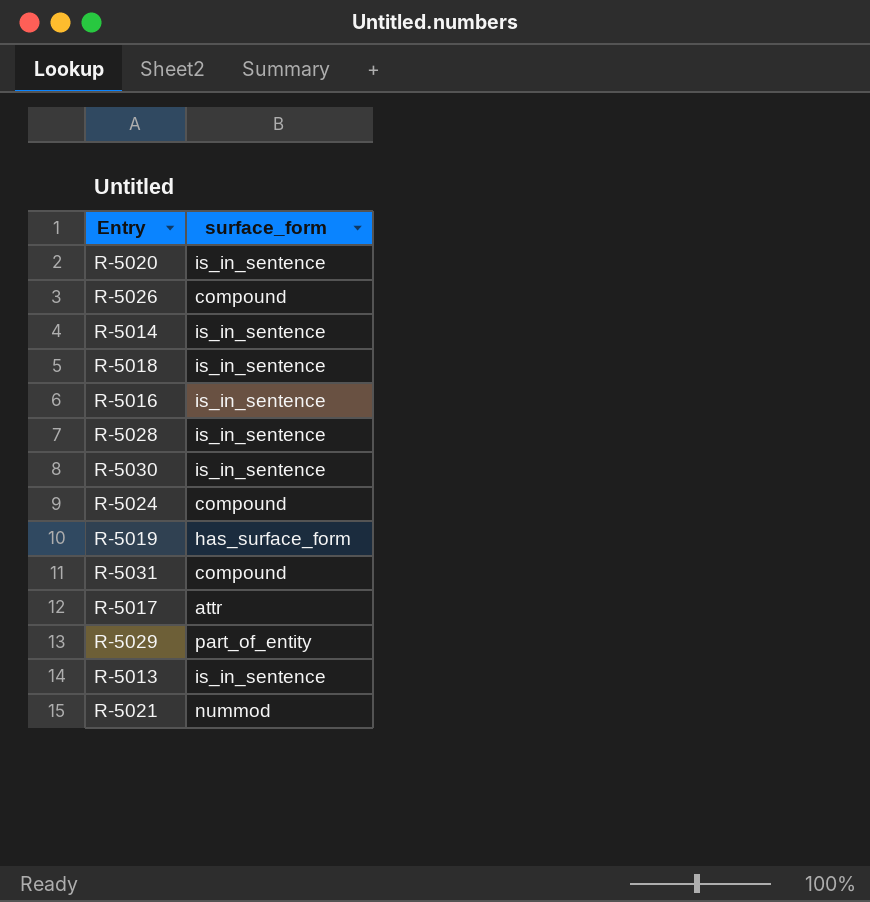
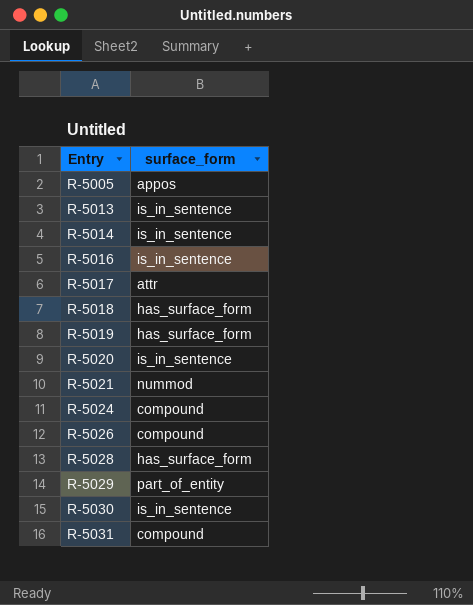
row order: none -> Entry ascending
row R-5005: none -> appos
R-5018 | surface_form: is_in_sentence -> has_surface_form
R-5028 | surface_form: is_in_sentence -> has_surface_form

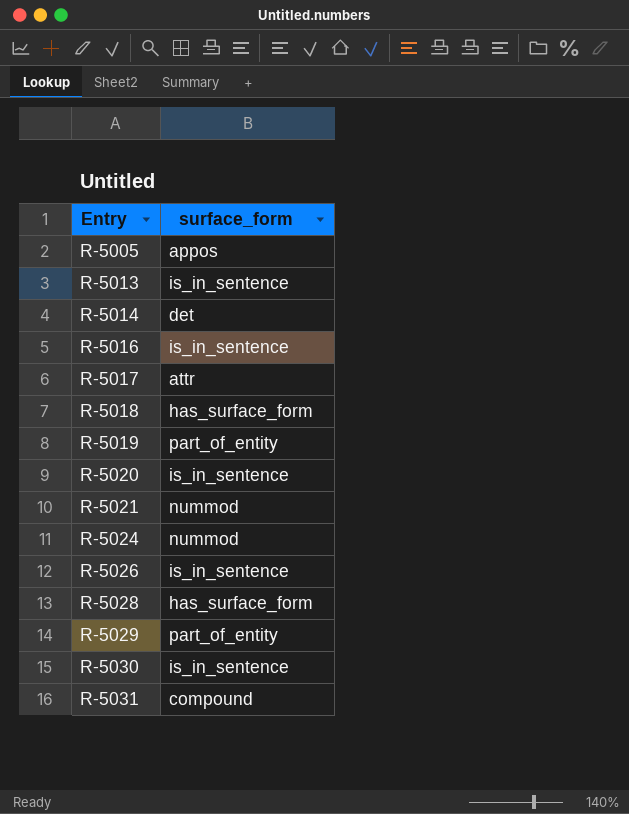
R-5014 | surface_form: is_in_sentence -> det
R-5019 | surface_form: has_surface_form -> part_of_entity
R-5024 | surface_form: compound -> nummod
R-5026 | surface_form: compound -> is_in_sentence

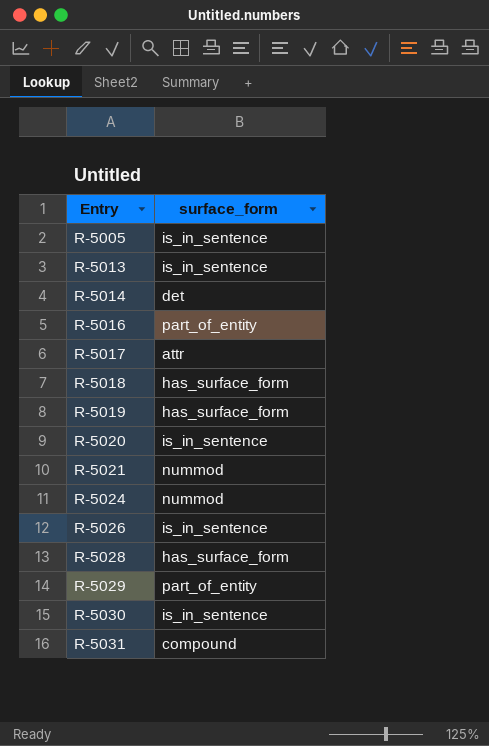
R-5005 | surface_form: appos -> is_in_sentence
R-5016 | surface_form: is_in_sentence -> part_of_entity
R-5019 | surface_form: part_of_entity -> has_surface_form

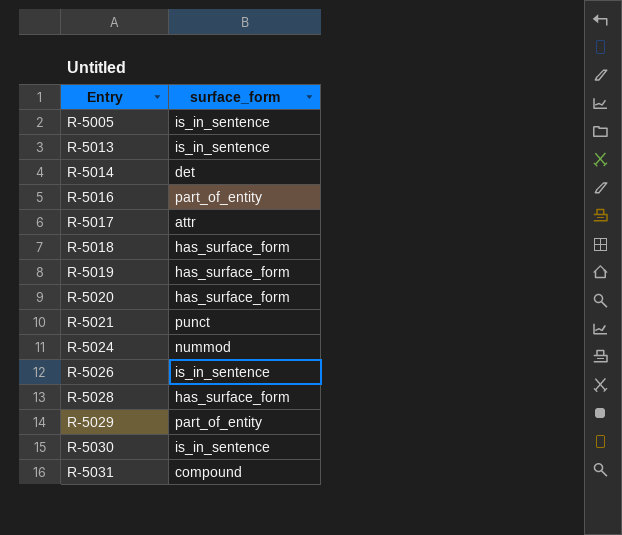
R-5020 | surface_form: is_in_sentence -> has_surface_form
R-5021 | surface_form: nummod -> punct

